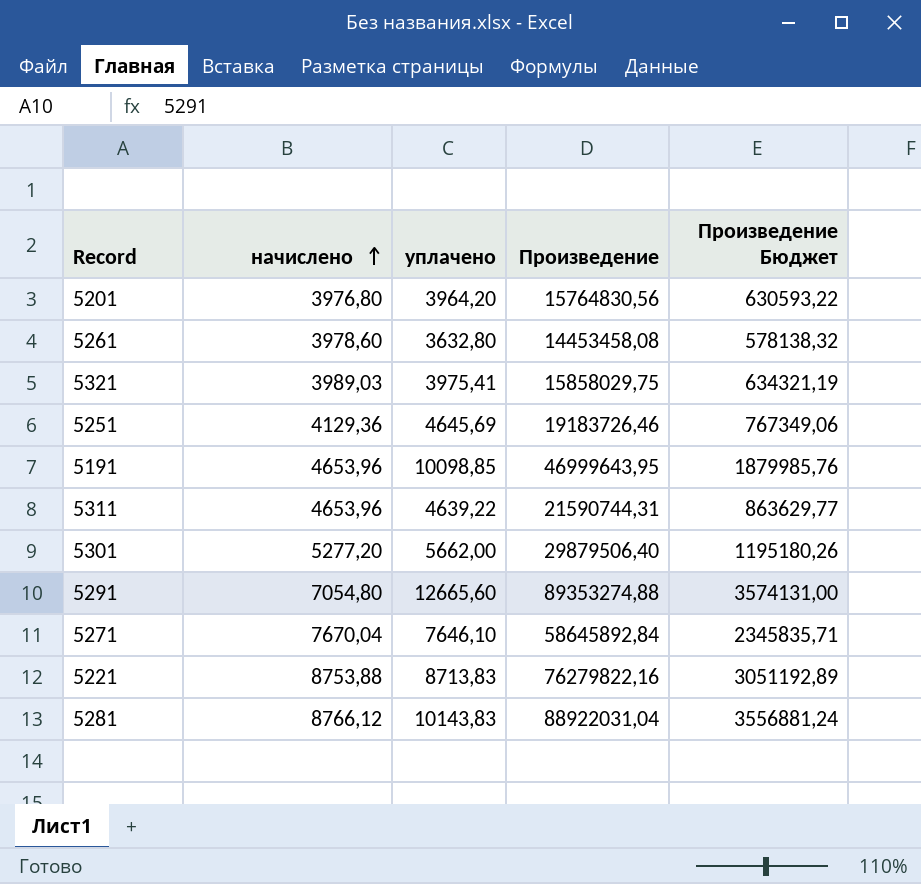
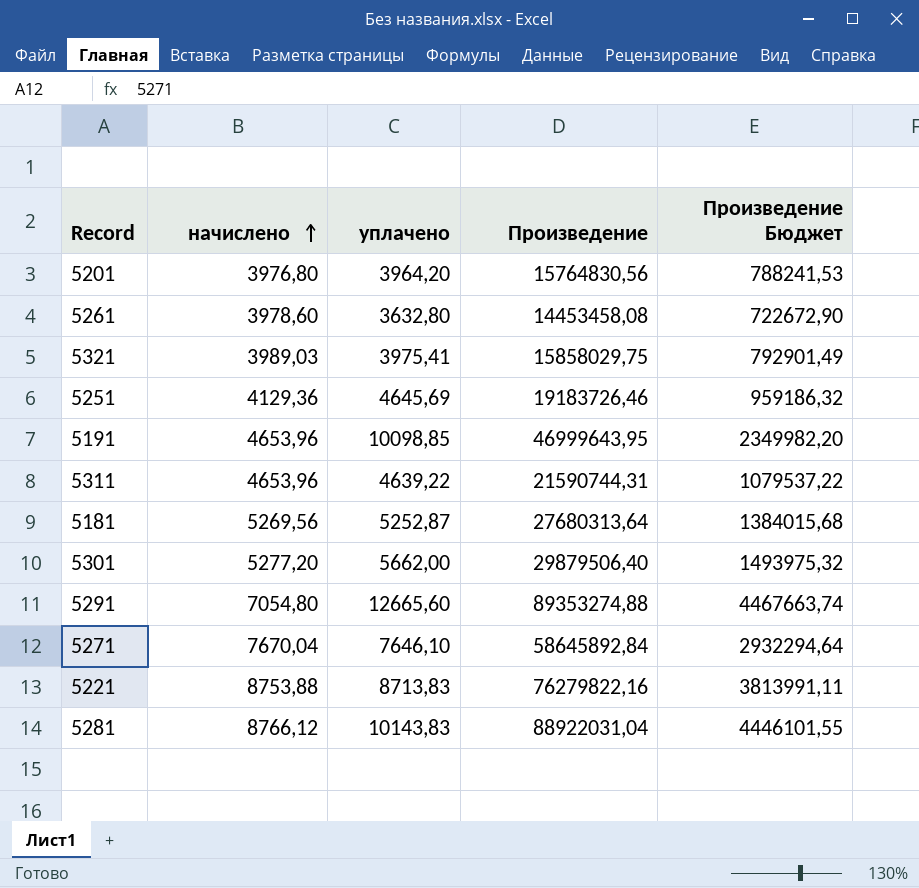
column Произведение Бюджет | formula: [Произведение] * 0,04 -> [Произведение] * 0,05
row 5181: none -> 5269,56 | 5252,87 | 27680313,64 | 1384015,68

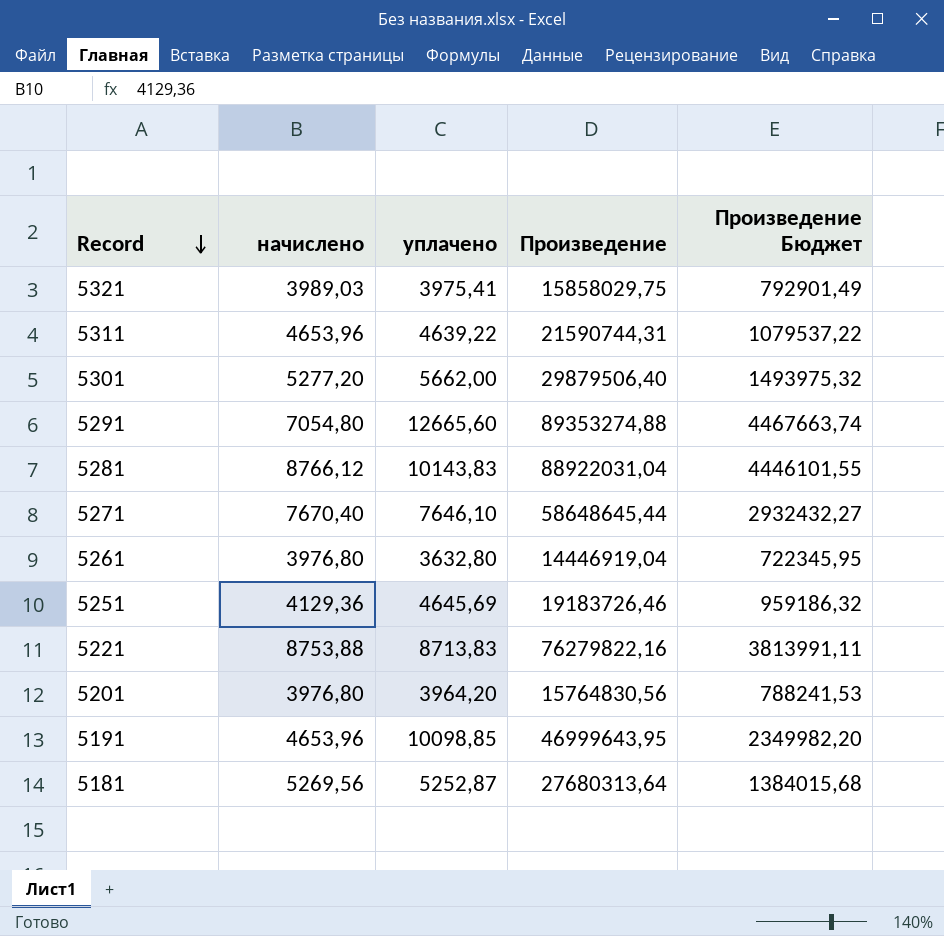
row order: начислено ascending -> Record descending
5271 | начислено: 7670,04 -> 7670,40
5271 | Произведение: 58645892,84 -> 58648645,44
5271 | Произведение Бюджет: 2932294,64 -> 2932432,27
5261 | начислено: 3978,60 -> 3976,80
5261 | Произведение: 14453458,08 -> 14446919,04
5261 | Произведение Бюджет: 722672,90 -> 722345,95

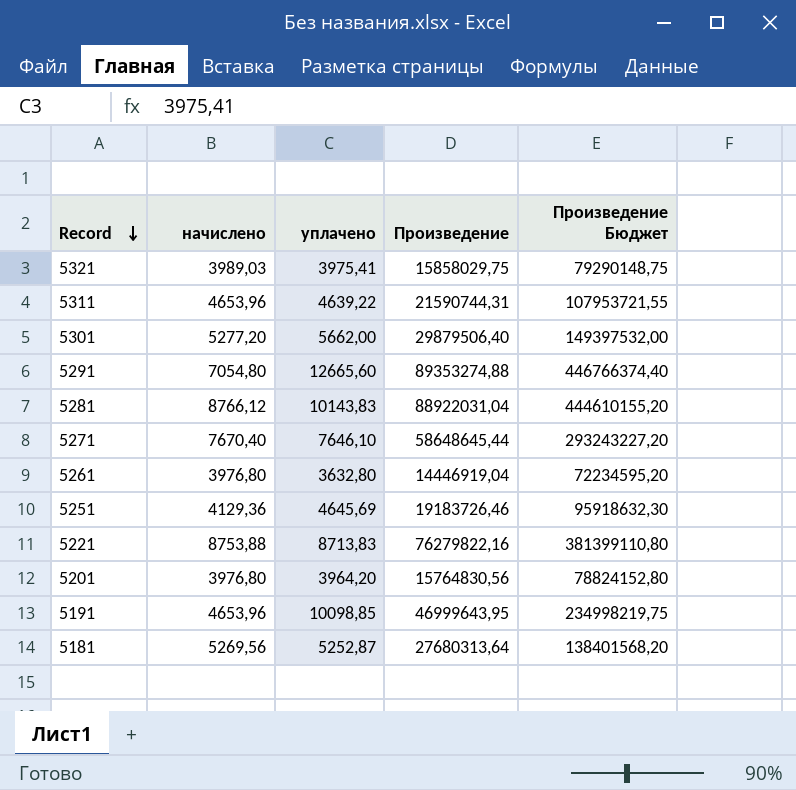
column Произведение Бюджет | formula: [Произведение] * 0,05 -> [Произведение] * 5

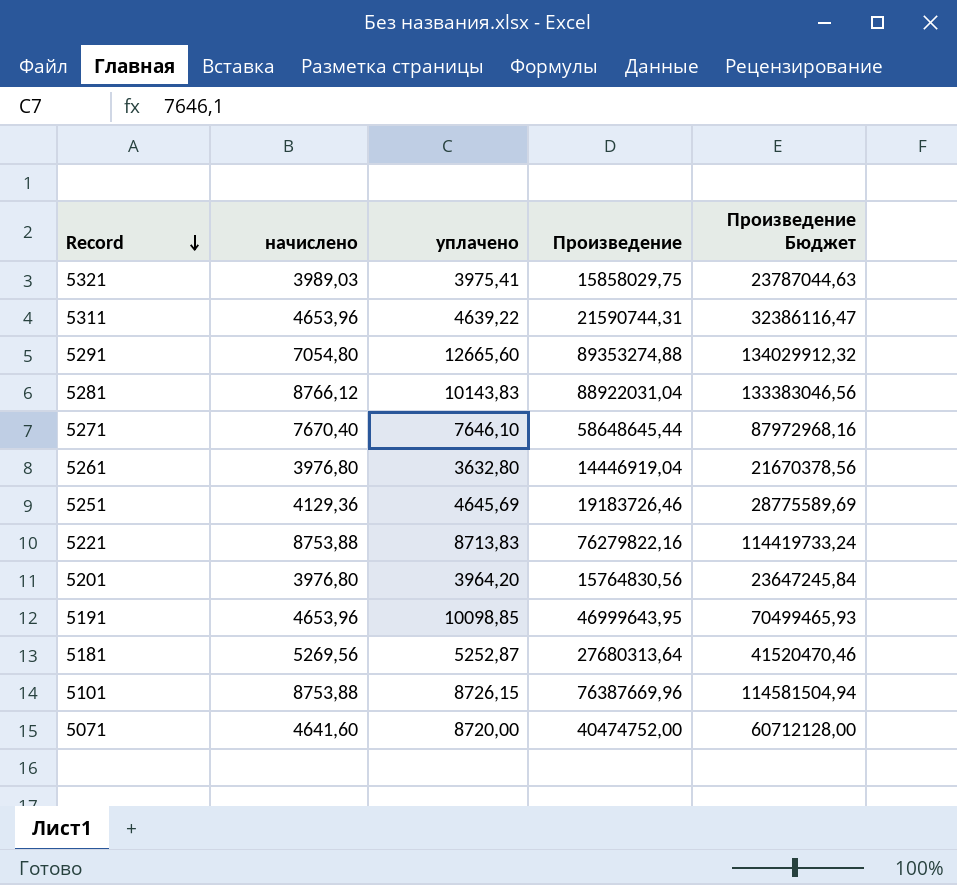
column Произведение Бюджет | formula: [Произведение] * 5 -> [Произведение] * 1,5
row 5301: 5277,20 | 5662,00 | 29879506,40 | 149397532,00 -> none
row 5101: none -> 8753,88 | 8726,15 | 76387669,96 | 114581504,94
row 5071: none -> 4641,60 | 8720,00 | 40474752,00 | 60712128,00

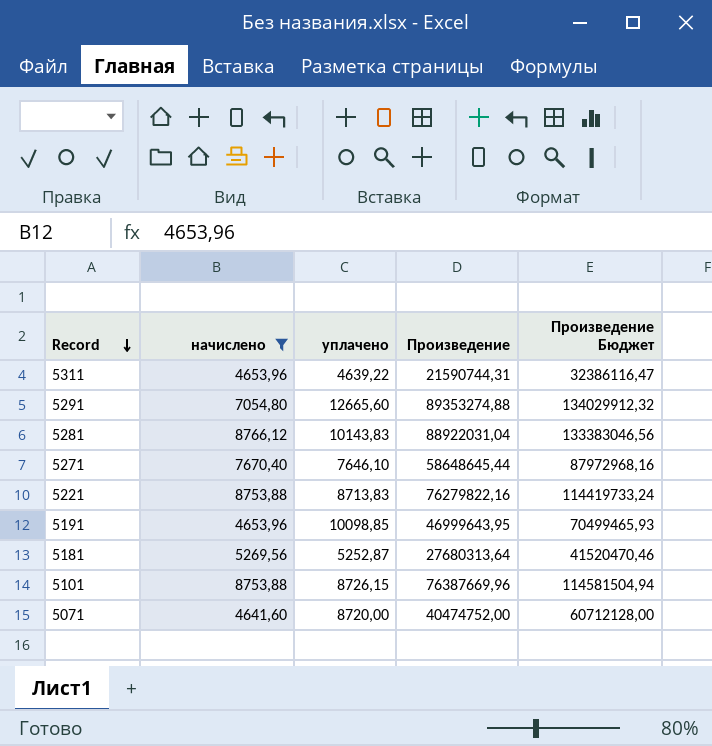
filter: none -> начислено >= 4641,60

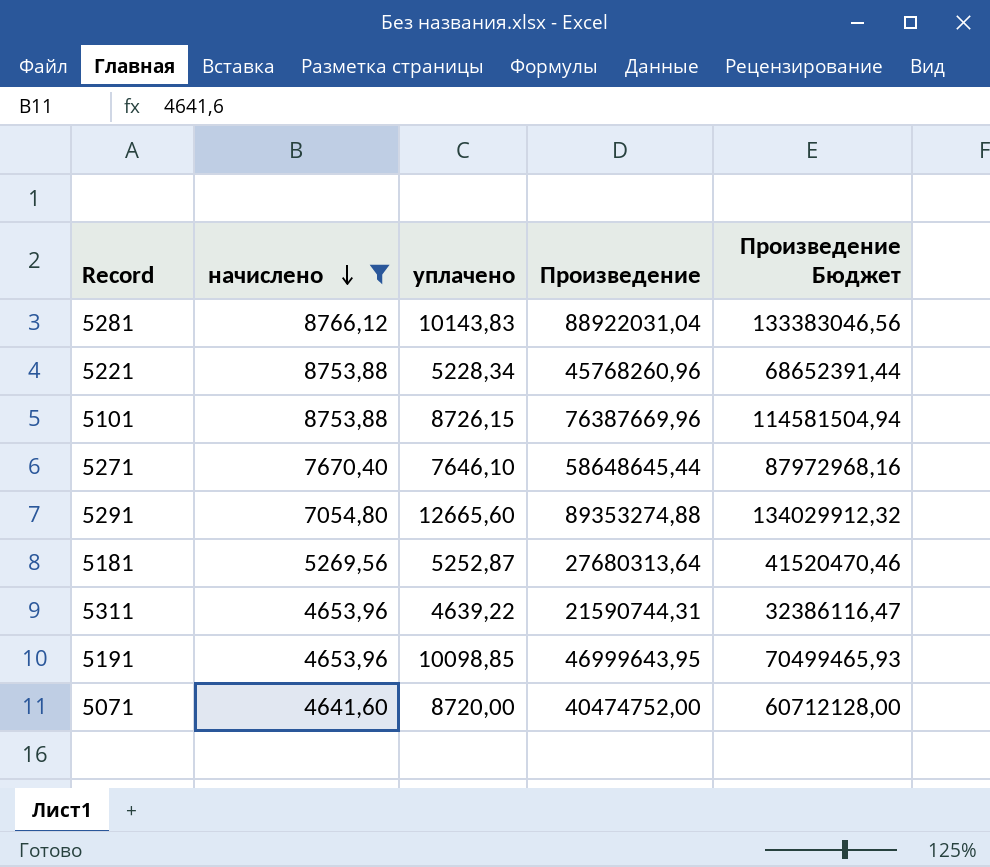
row order: Record descending -> начислено descending
5221 | уплачено: 8713,83 -> 5228,34
5221 | Произведение: 76279822,16 -> 45768260,96
5221 | Произведение Бюджет: 114419733,24 -> 68652391,44

